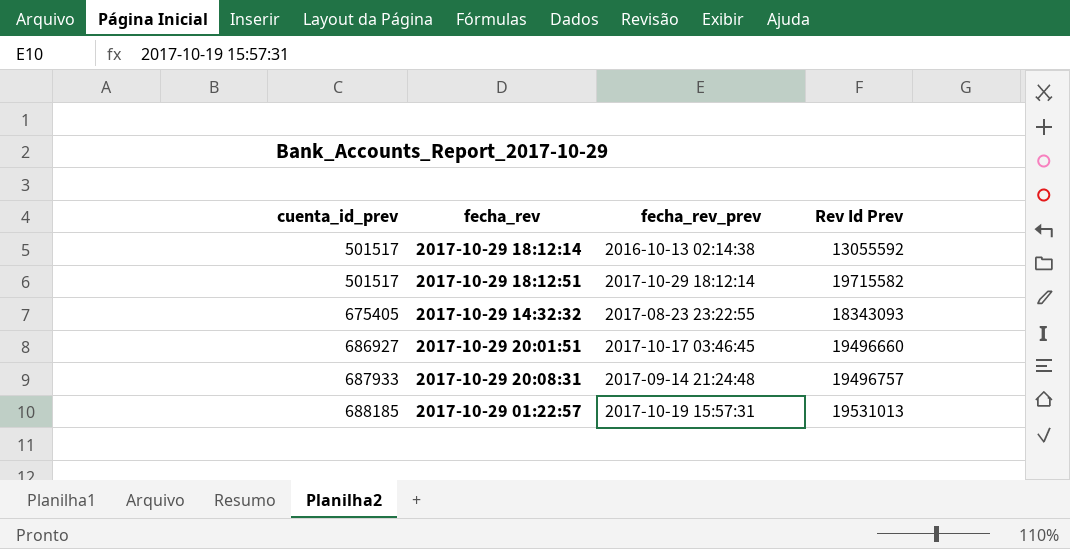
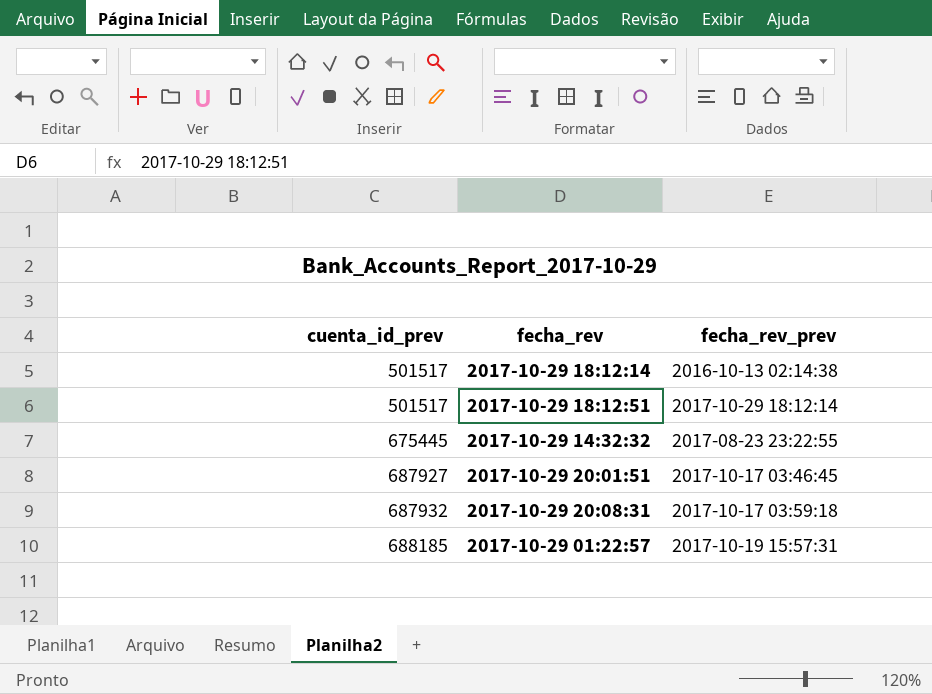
column Rev Id Prev | position: 4 -> none
2017-10-29 14:32:32 | cuenta_id_prev: 675405 -> 675445
2017-10-29 20:01:51 | cuenta_id_prev: 686927 -> 687927
2017-10-29 20:08:31 | cuenta_id_prev: 687933 -> 687932
2017-10-29 20:08:31 | fecha_rev_prev: 2017-09-14 21:24:48 -> 2017-10-17 03:59:18

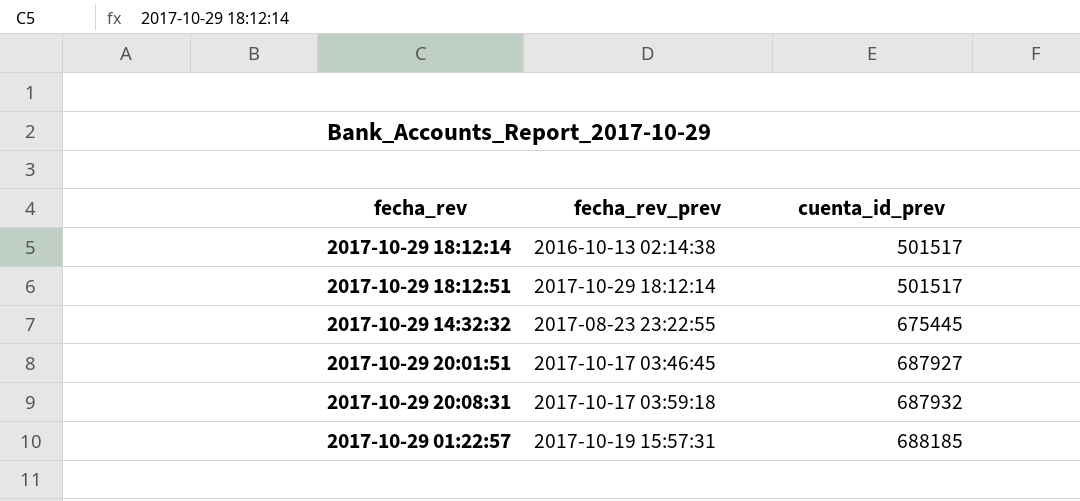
column cuenta_id_prev | position: 1 -> 3

